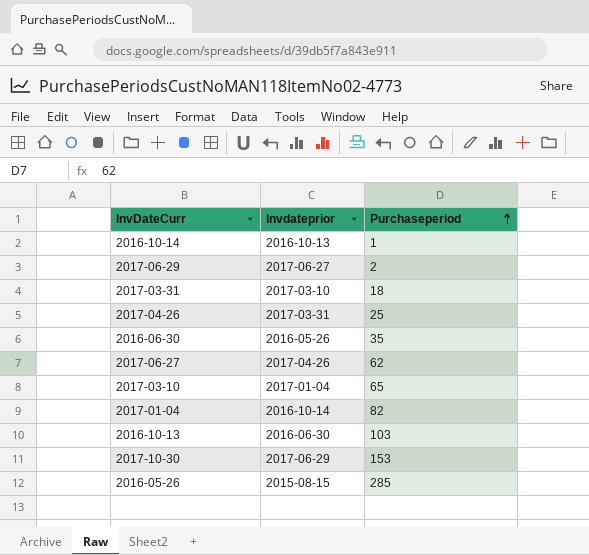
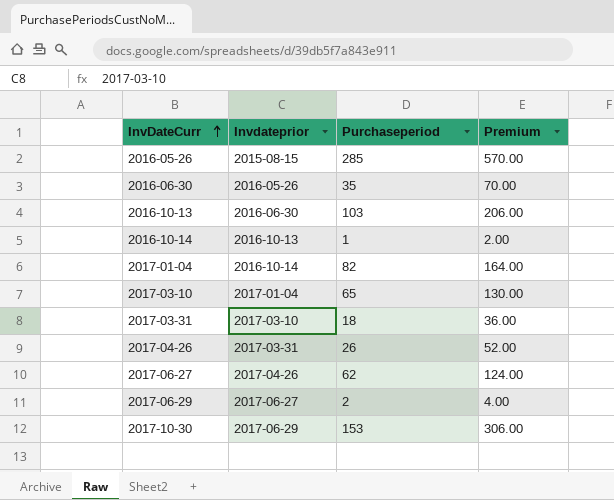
row order: Purchaseperiod ascending -> InvDateCurr ascending
column Premium | formula: none -> [Purchaseperiod] * 2
2017-04-26 | Purchaseperiod: 25 -> 26

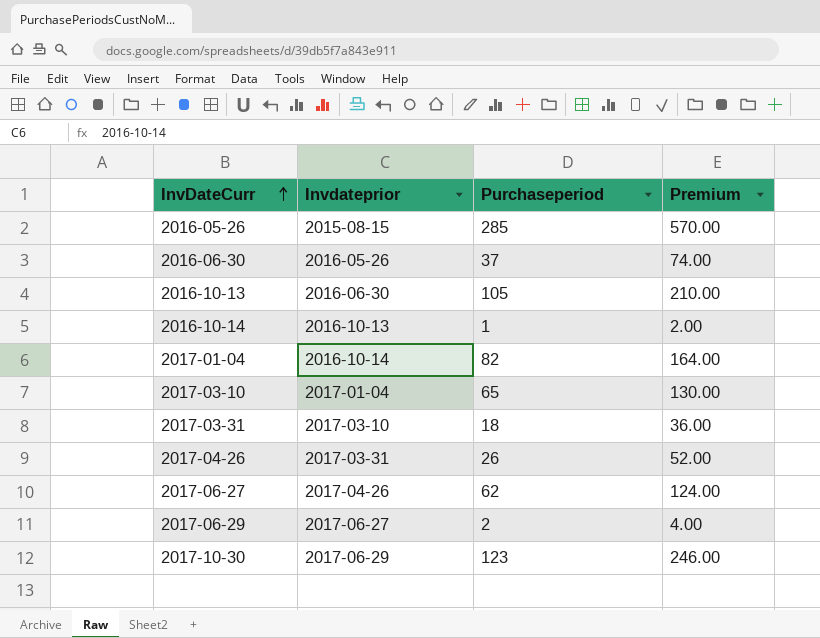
2016-06-30 | Purchaseperiod: 35 -> 37
2016-06-30 | Premium: 70.00 -> 74.00
2016-10-13 | Purchaseperiod: 103 -> 105
2016-10-13 | Premium: 206.00 -> 210.00
2017-10-30 | Purchaseperiod: 153 -> 123
2017-10-30 | Premium: 306.00 -> 246.00

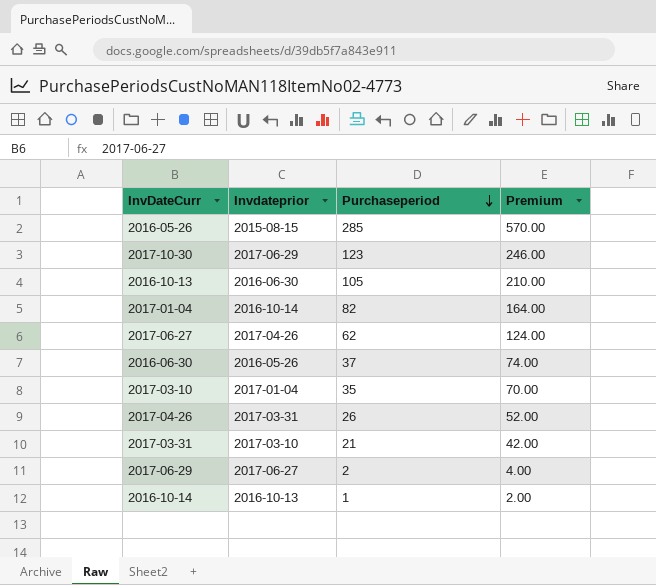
row order: InvDateCurr ascending -> Purchaseperiod descending
2017-03-10 | Purchaseperiod: 65 -> 35
2017-03-10 | Premium: 130.00 -> 70.00
2017-03-31 | Purchaseperiod: 18 -> 21
2017-03-31 | Premium: 36.00 -> 42.00

